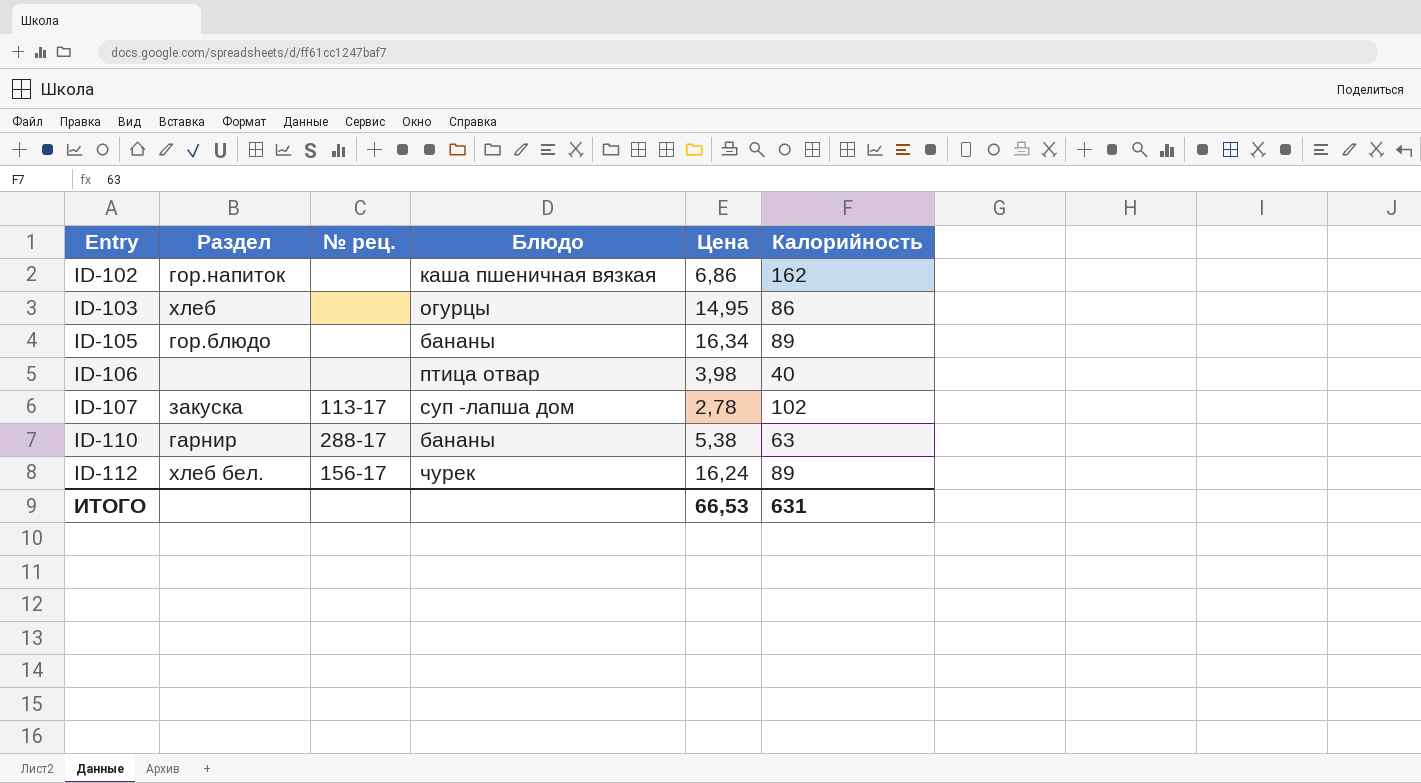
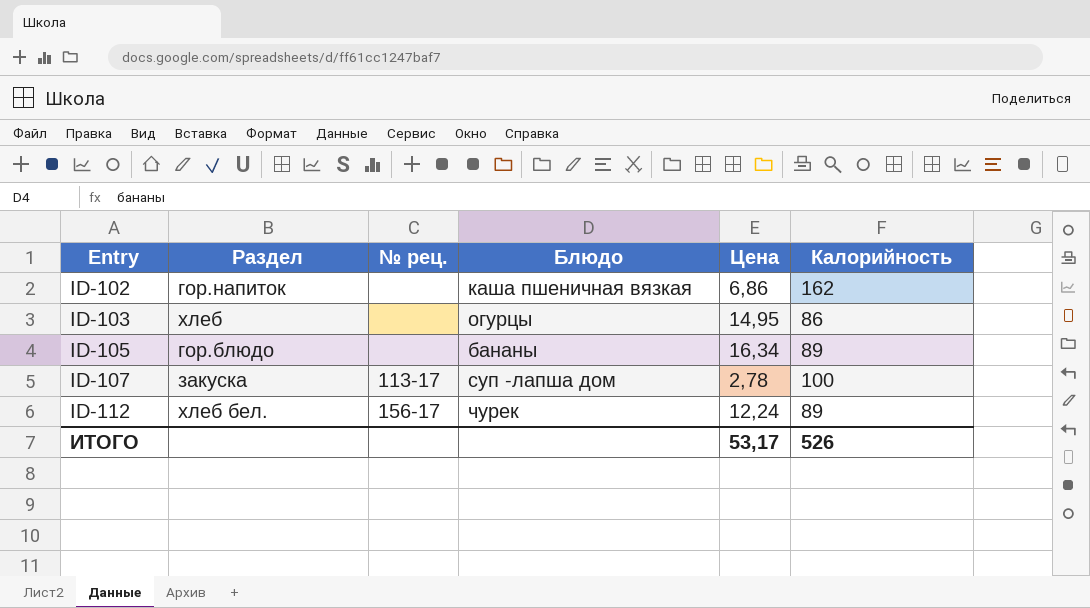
row ID-106: none | none | птица отвар | 3,98 | 40 -> none
row ID-110: гарнир | 288-17 | бананы | 5,38 | 63 -> none
ID-107 | Калорийность: 102 -> 100
ID-112 | Цена: 16,24 -> 12,24
ИТОГО | Цена: 66,53 -> 53,17
ИТОГО | Калорийность: 631 -> 526

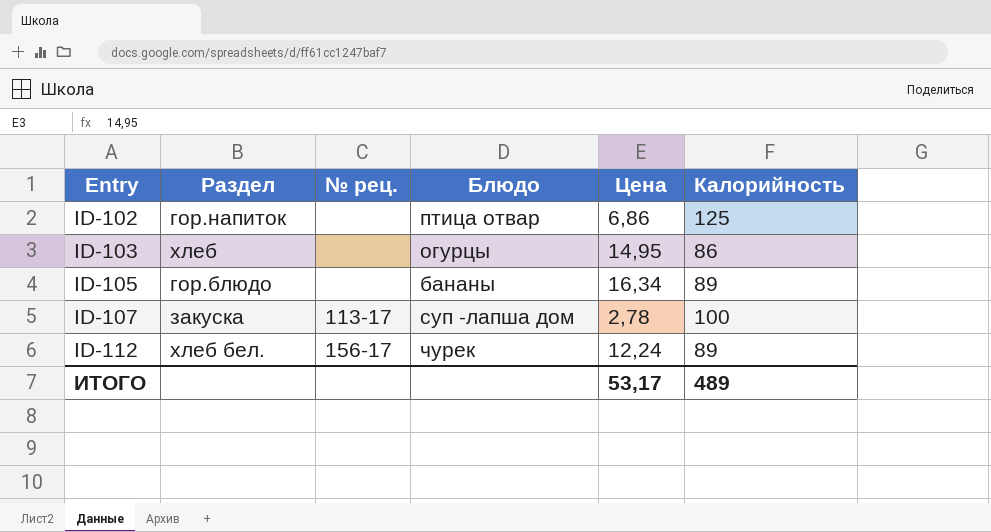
ID-102 | Блюдо: каша пшеничная вязкая -> птица отвар
ID-102 | Калорийность: 162 -> 125
ИТОГО | Калорийность: 526 -> 489

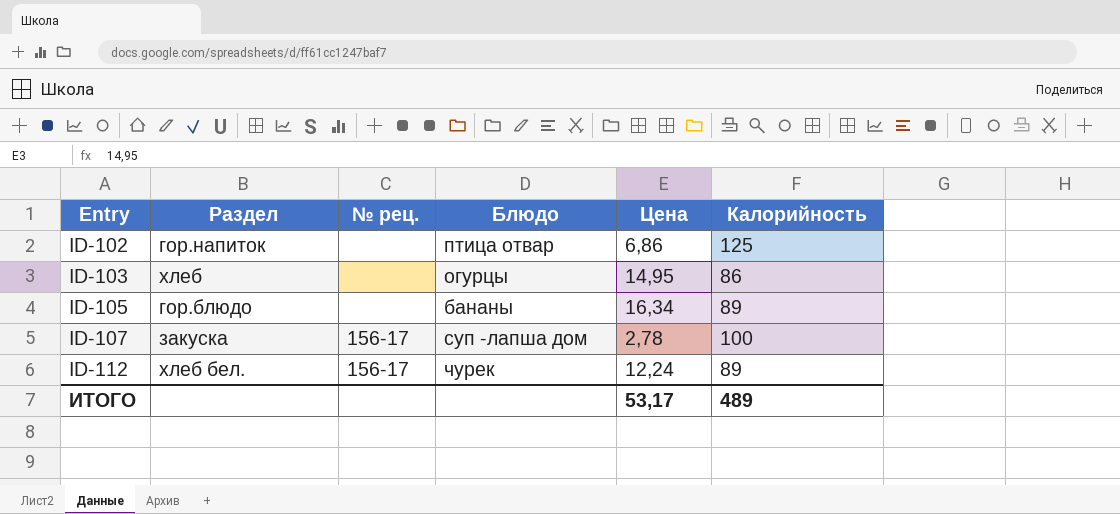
ID-107 | № рец.: 113-17 -> 156-17

